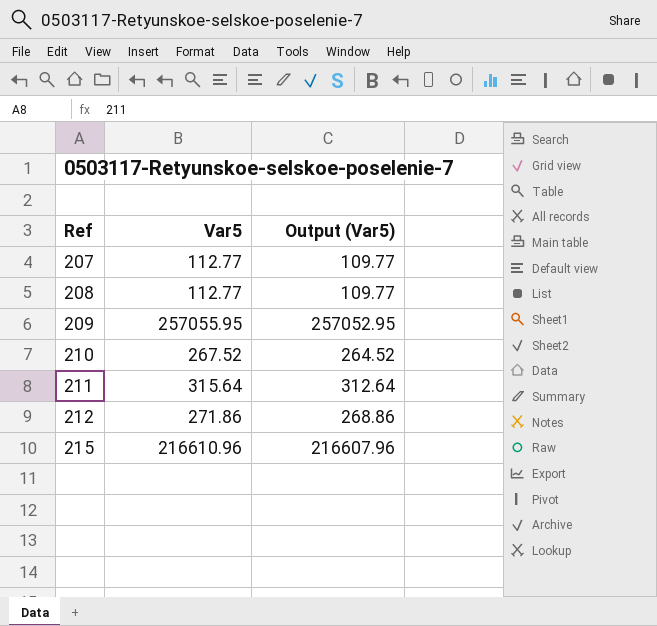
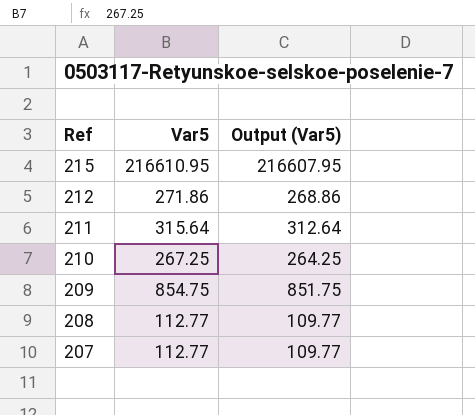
row order: Ref ascending -> Ref descending
215 | Var5: 216610.96 -> 216610.95
215 | Output (Var5): 216607.96 -> 216607.95
210 | Var5: 267.52 -> 267.25
210 | Output (Var5): 264.52 -> 264.25
209 | Var5: 257055.95 -> 854.75
209 | Output (Var5): 257052.95 -> 851.75

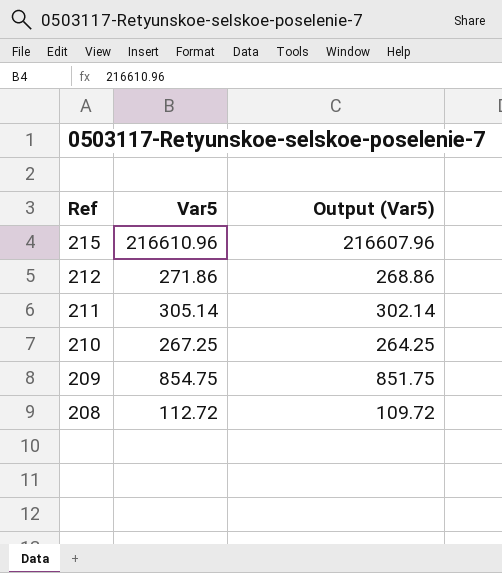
row 207: 112.77 | 109.77 -> none
215 | Var5: 216610.95 -> 216610.96
215 | Output (Var5): 216607.95 -> 216607.96
211 | Var5: 315.64 -> 305.14
211 | Output (Var5): 312.64 -> 302.14
208 | Var5: 112.77 -> 112.72
208 | Output (Var5): 109.77 -> 109.72

